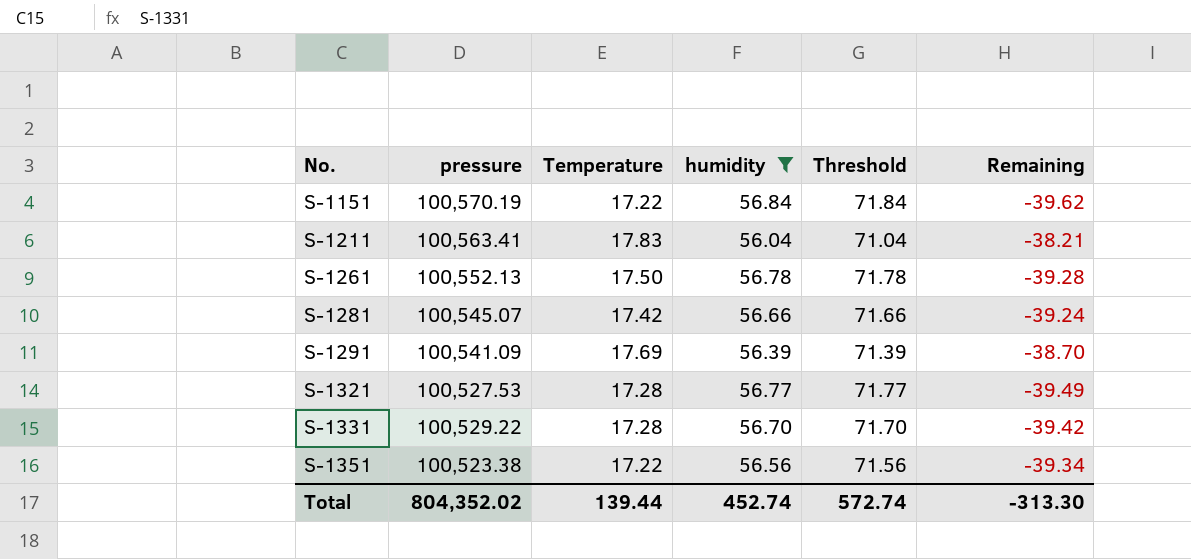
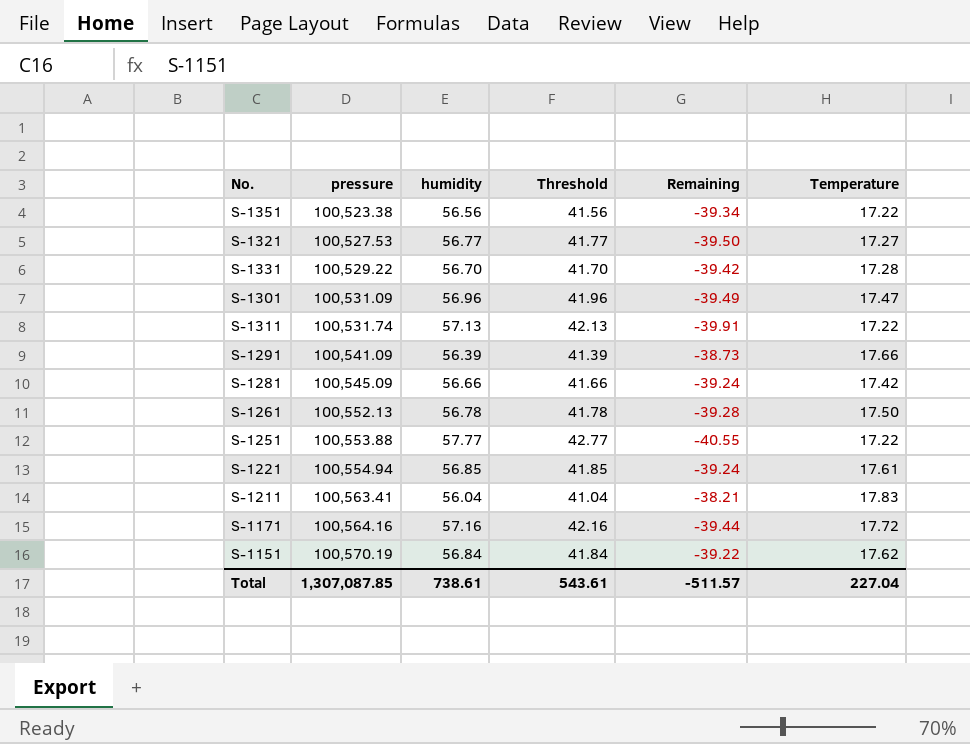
filter: humidity <= 56.84 -> none
row order: No. ascending -> pressure ascending
column Threshold | formula: [humidity] + 15 -> [humidity] - 15
column Temperature | position: 3 -> 6
S-1321 | Remaining: -39.49 -> -39.50
S-1321 | Temperature: 17.28 -> 17.27
S-1291 | Remaining: -38.70 -> -38.73
S-1291 | Temperature: 17.69 -> 17.66
S-1281 | pressure: 100,545.07 -> 100,545.09
S-1151 | Remaining: -39.62 -> -39.22
S-1151 | Temperature: 17.22 -> 17.62
Total | pressure: 804,352.02 -> 1,307,087.85
Total | humidity: 452.74 -> 738.61
Total | Threshold: 572.74 -> 543.61
Total | Remaining: -313.30 -> -511.57
Total | Temperature: 139.44 -> 227.04

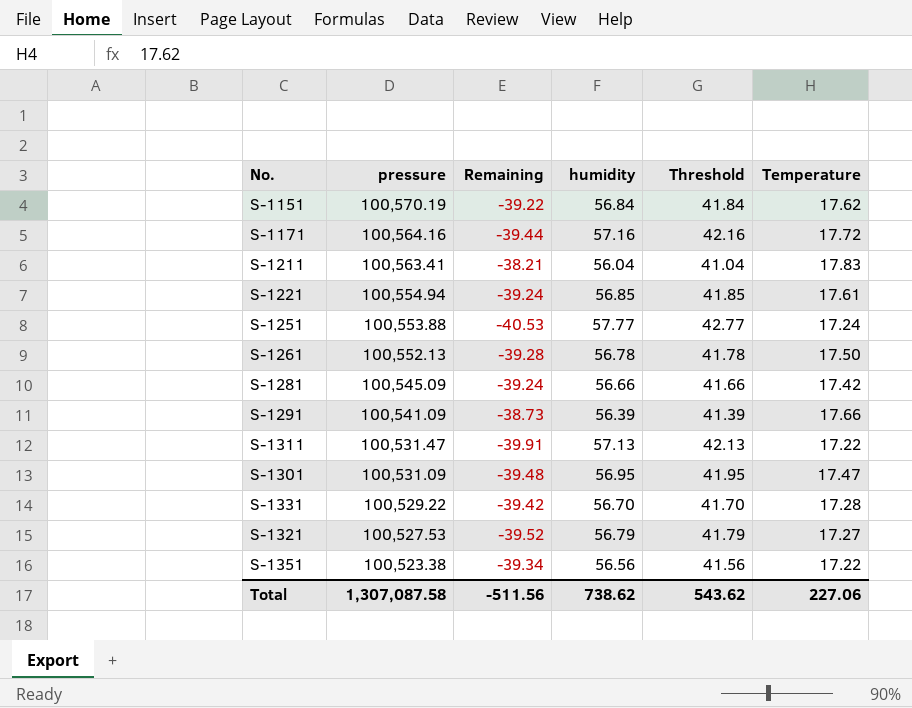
row order: pressure ascending -> pressure descending
column Remaining | position: 5 -> 3
S-1251 | Remaining: -40.55 -> -40.53
S-1251 | Temperature: 17.22 -> 17.24
S-1311 | pressure: 100,531.74 -> 100,531.47
S-1301 | Remaining: -39.49 -> -39.48
S-1301 | humidity: 56.96 -> 56.95
S-1301 | Threshold: 41.96 -> 41.95
S-1321 | Remaining: -39.50 -> -39.52
S-1321 | humidity: 56.77 -> 56.79
S-1321 | Threshold: 41.77 -> 41.79
Total | pressure: 1,307,087.85 -> 1,307,087.58
Total | Remaining: -511.57 -> -511.56
Total | humidity: 738.61 -> 738.62
Total | Threshold: 543.61 -> 543.62
Total | Temperature: 227.04 -> 227.06

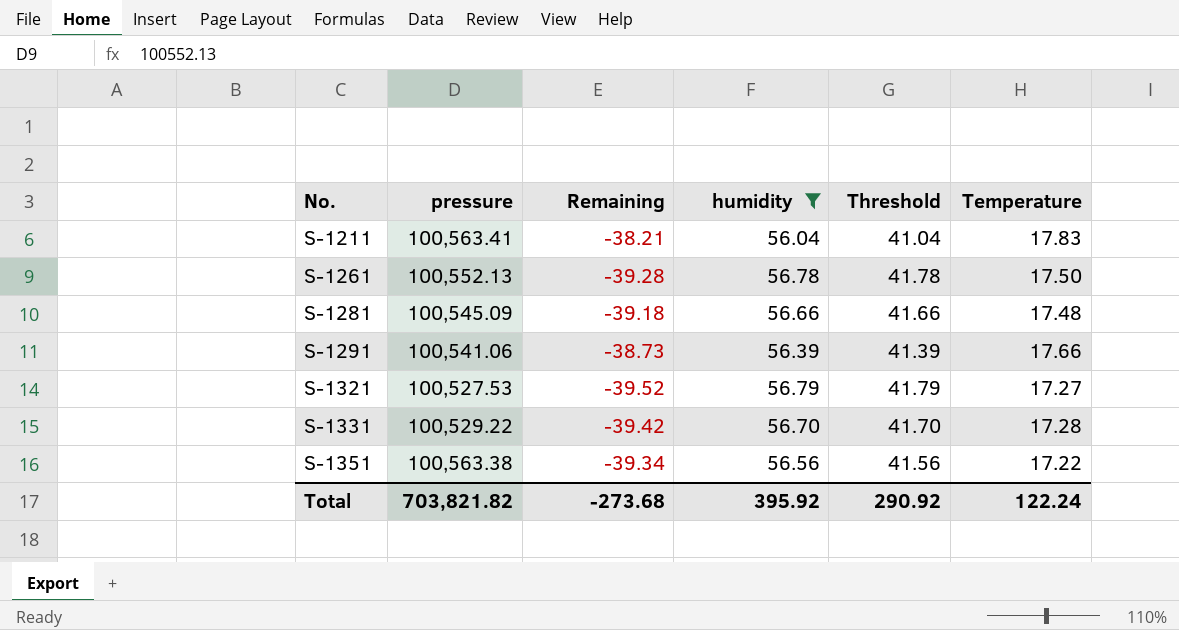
filter: none -> humidity <= 56.79
row order: pressure descending -> No. ascending
S-1281 | Remaining: -39.24 -> -39.18
S-1281 | Temperature: 17.42 -> 17.48
S-1291 | pressure: 100,541.09 -> 100,541.06
S-1351 | pressure: 100,523.38 -> 100,563.38
Total | pressure: 1,307,087.58 -> 703,821.82
Total | Remaining: -511.56 -> -273.68
Total | humidity: 738.62 -> 395.92
Total | Threshold: 543.62 -> 290.92
Total | Temperature: 227.06 -> 122.24

